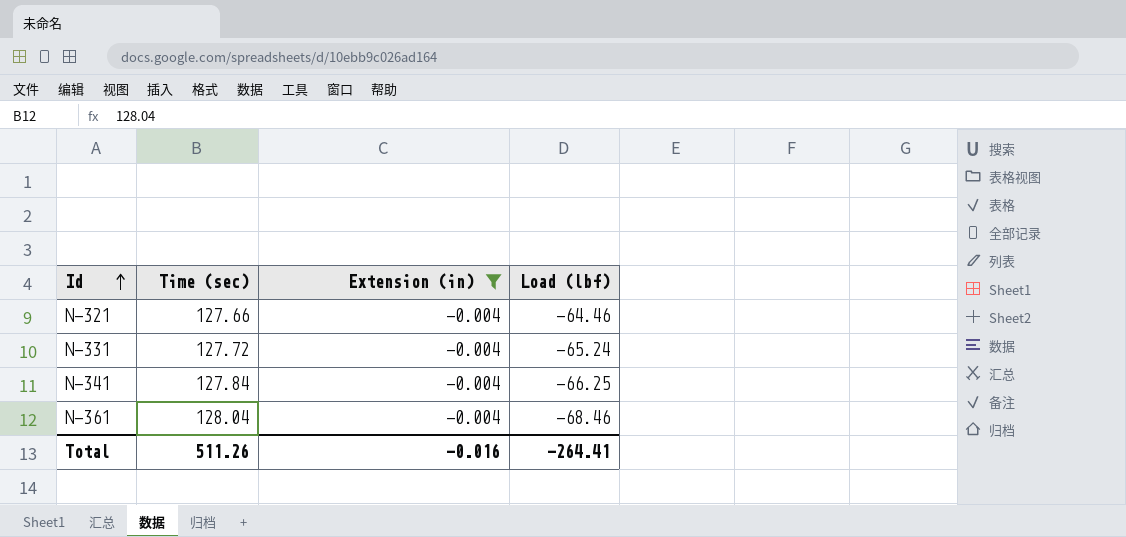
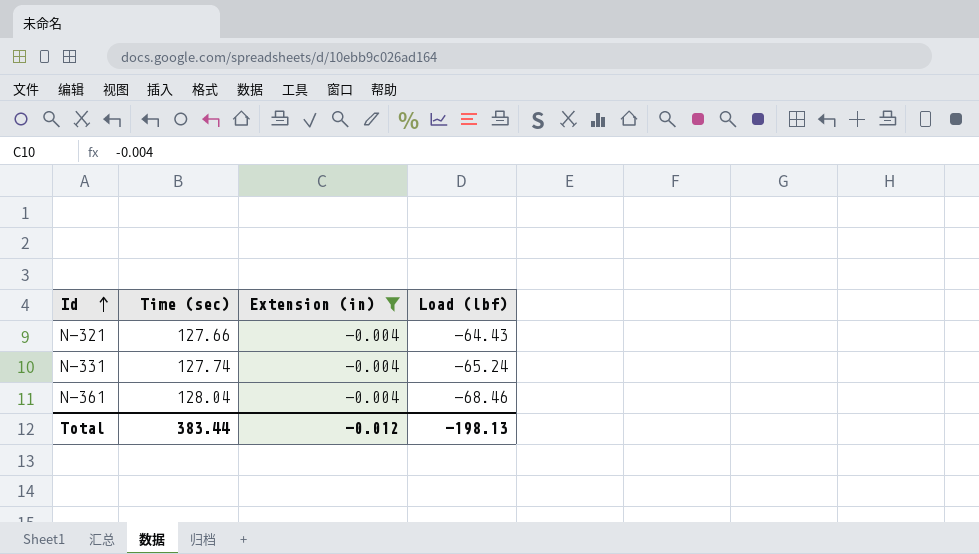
row N-341: 127.84 | -0.004 | -66.25 -> none
N-321 | Load (lbf): -64.46 -> -64.43
N-331 | Time (sec): 127.72 -> 127.74
Total | Time (sec): 511.26 -> 383.44
Total | Extension (in): -0.016 -> -0.012
Total | Load (lbf): -264.41 -> -198.13

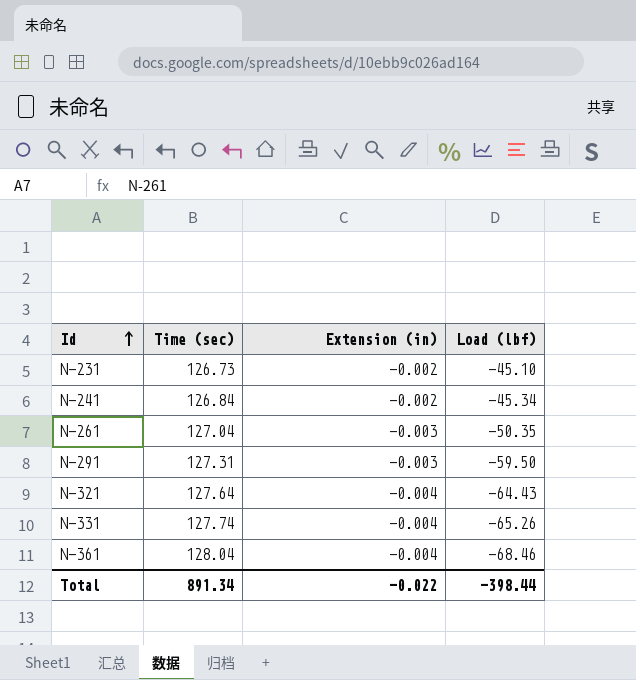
filter: Extension (in) = -0.004 -> none
N-321 | Time (sec): 127.66 -> 127.64
N-331 | Load (lbf): -65.24 -> -65.26
Total | Time (sec): 383.44 -> 891.34
Total | Extension (in): -0.012 -> -0.022
Total | Load (lbf): -198.13 -> -398.44

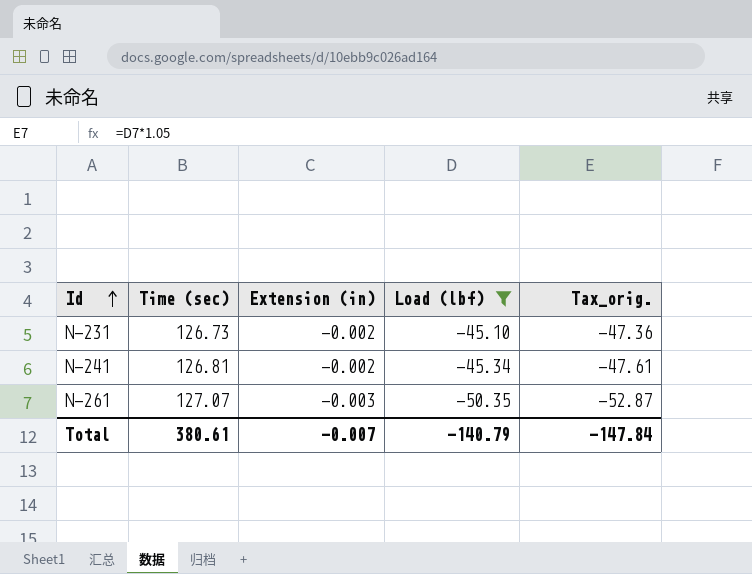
filter: none -> Load (lbf) >= -50.35
column Tax_orig. | formula: none -> [Load (lbf)] * 1.05
N-241 | Time (sec): 126.84 -> 126.81
N-261 | Time (sec): 127.04 -> 127.07
Total | Time (sec): 891.34 -> 380.61
Total | Extension (in): -0.022 -> -0.007
Total | Load (lbf): -398.44 -> -140.79

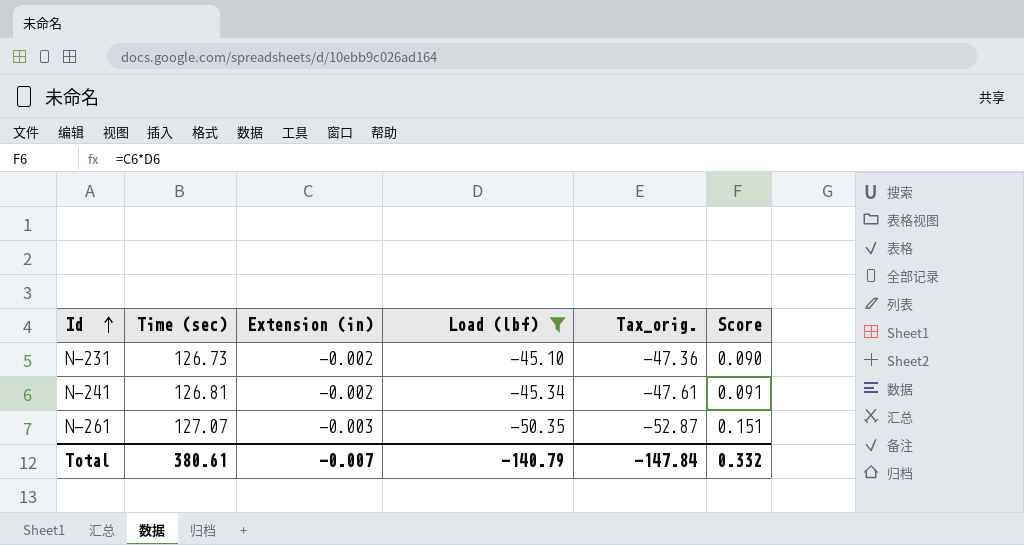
column Score | formula: none -> [Extension (in)] * [Load (lbf)]

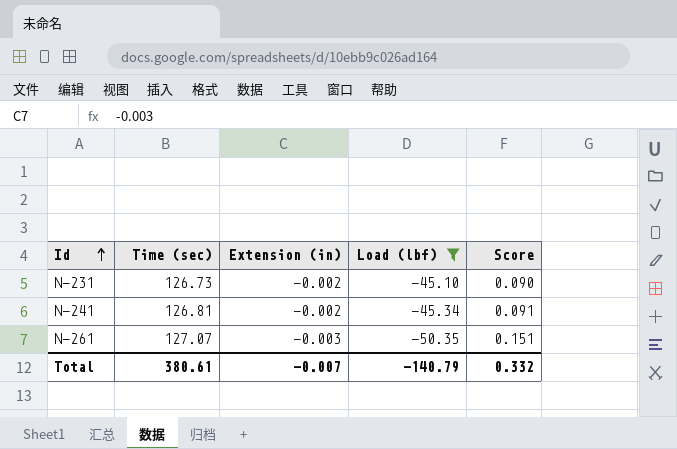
column Tax_orig. | formula: [Load (lbf)] * 1.05 -> none

